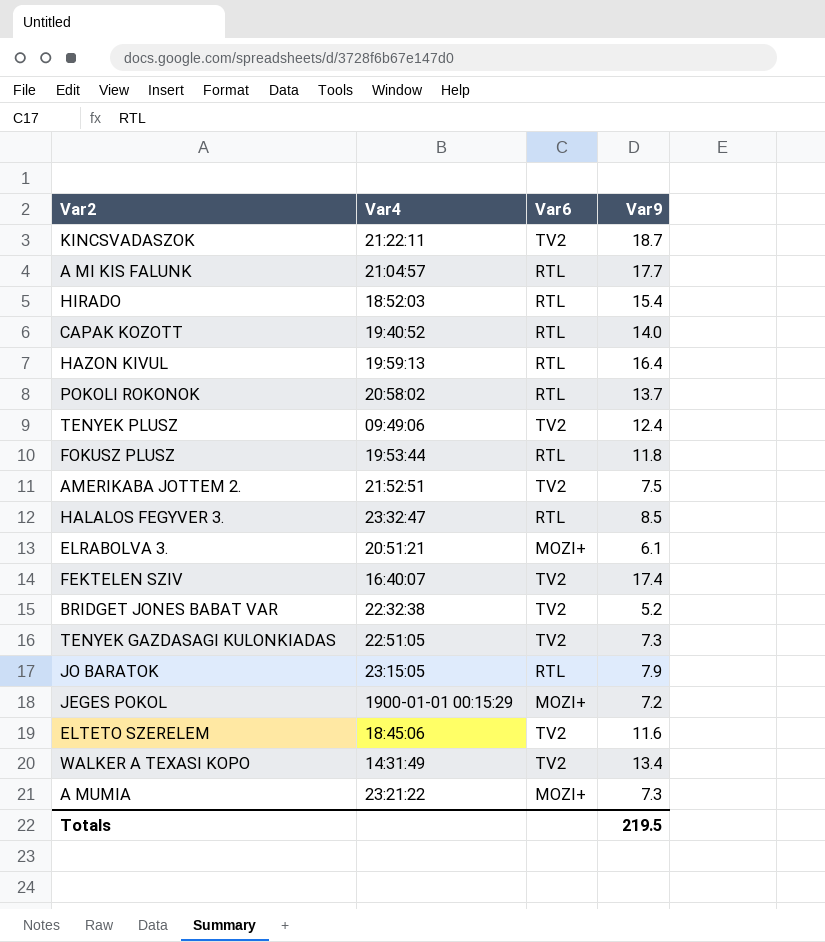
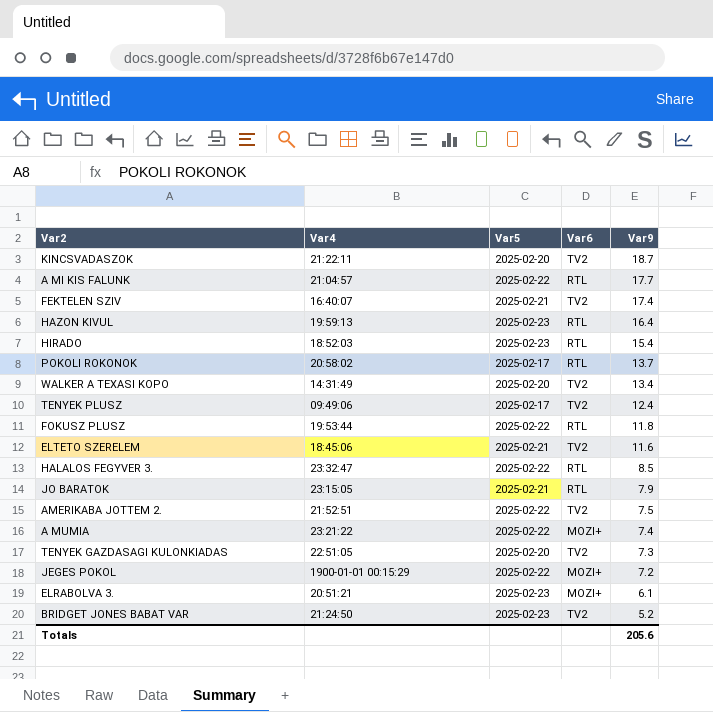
row order: none -> Var9 descending
column Var5 | position: none -> 3
row CAPAK KOZOTT: 19:40:52 | RTL | 14.0 -> none
A MUMIA | Var9: 7.3 -> 7.4
BRIDGET JONES BABAT VAR | Var4: 22:32:38 -> 21:24:50
Totals | Var9: 219.5 -> 205.6

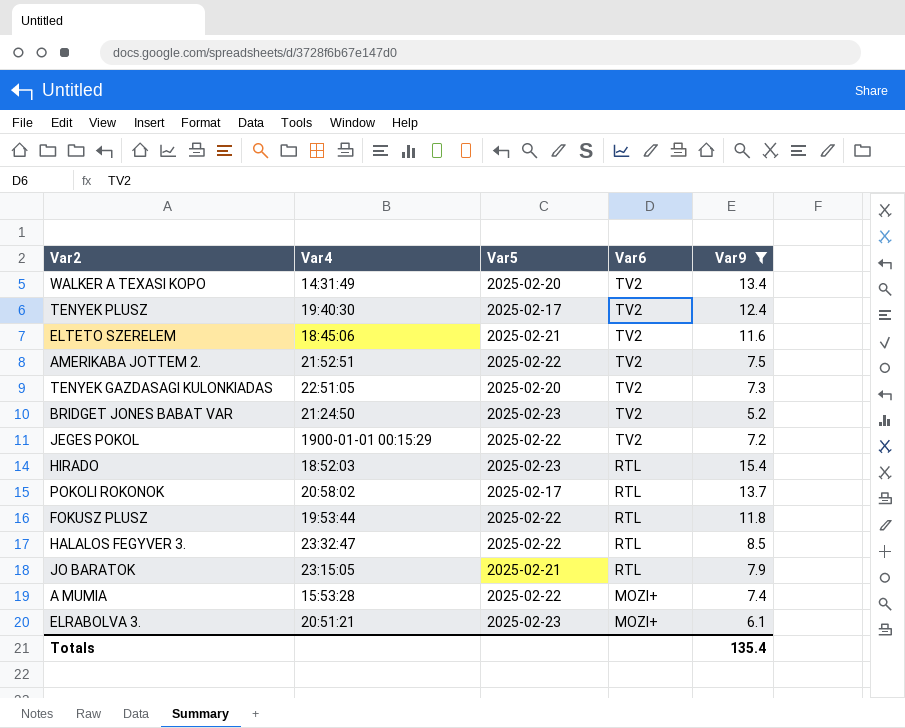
filter: none -> Var9 <= 15.4
row order: Var9 descending -> Var6 descending
TENYEK PLUSZ | Var4: 09:49:06 -> 19:40:30
JEGES POKOL | Var6: MOZI+ -> TV2
A MUMIA | Var4: 23:21:22 -> 15:53:28
Totals | Var9: 205.6 -> 135.4

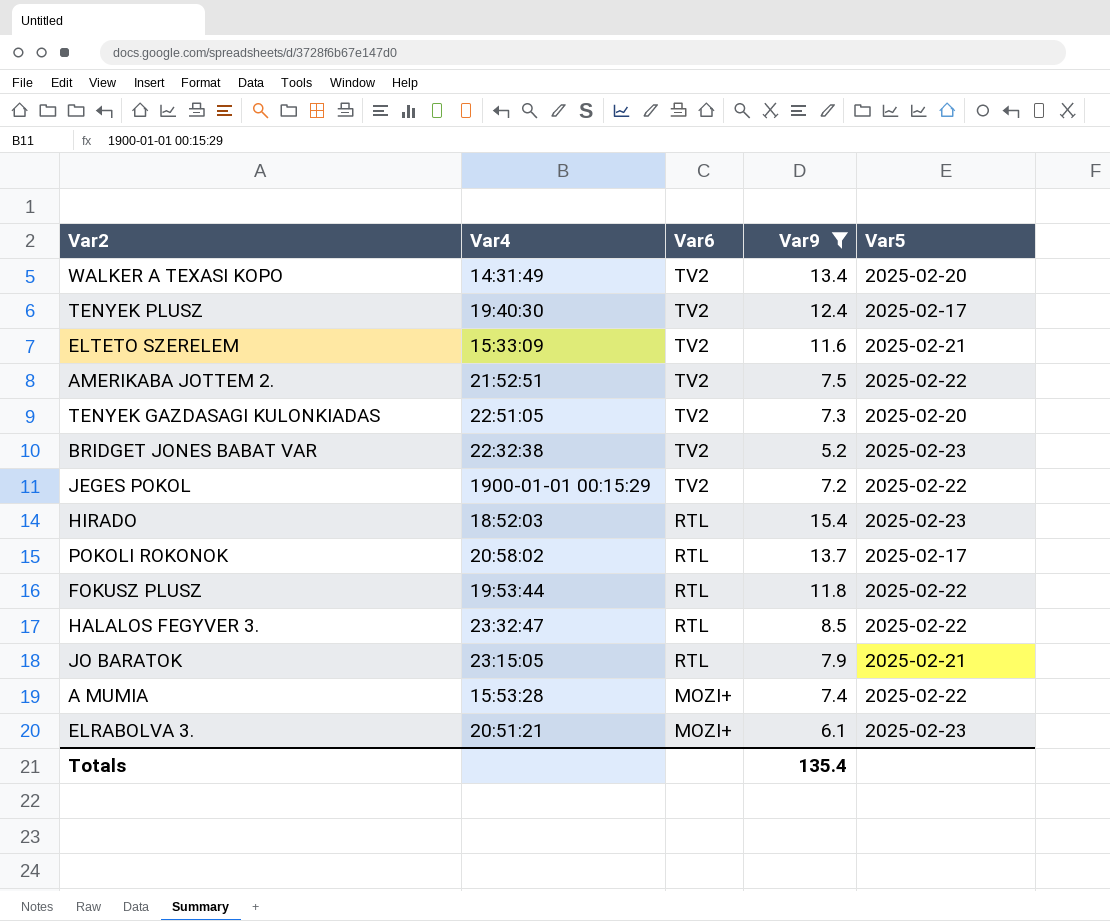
column Var5 | position: 3 -> 5
ELTETO SZERELEM | Var4: 18:45:06 -> 15:33:09
BRIDGET JONES BABAT VAR | Var4: 21:24:50 -> 22:32:38

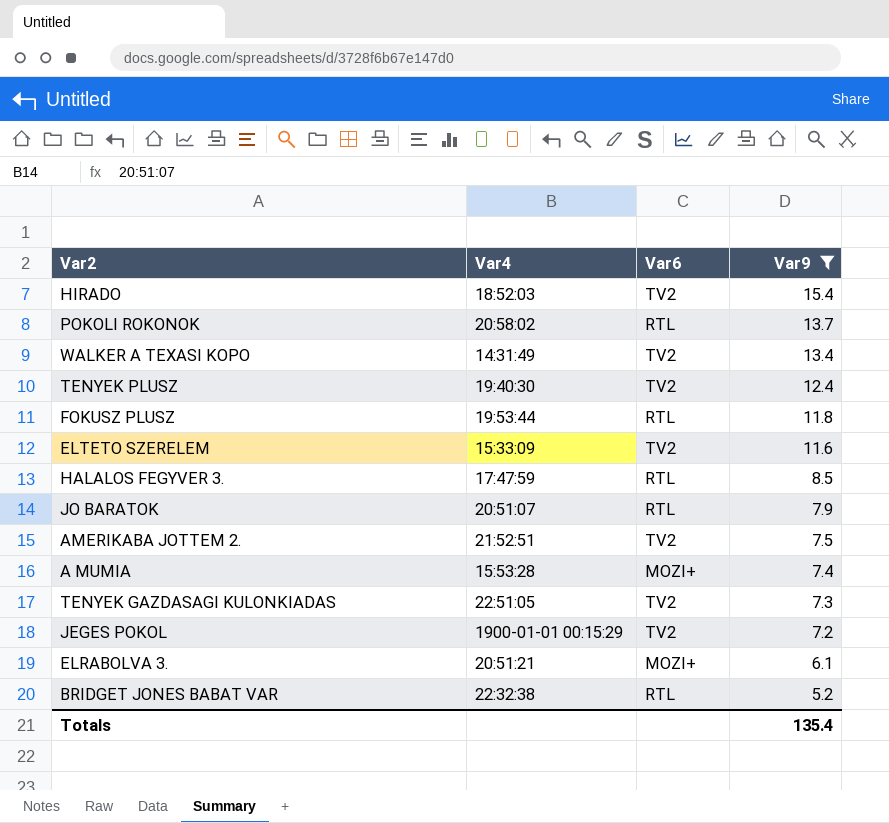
row order: Var6 descending -> Var9 descending
column Var5 | position: 5 -> none
HIRADO | Var6: RTL -> TV2
HALALOS FEGYVER 3. | Var4: 23:32:47 -> 17:47:59
JO BARATOK | Var4: 23:15:05 -> 20:51:07
BRIDGET JONES BABAT VAR | Var6: TV2 -> RTL

